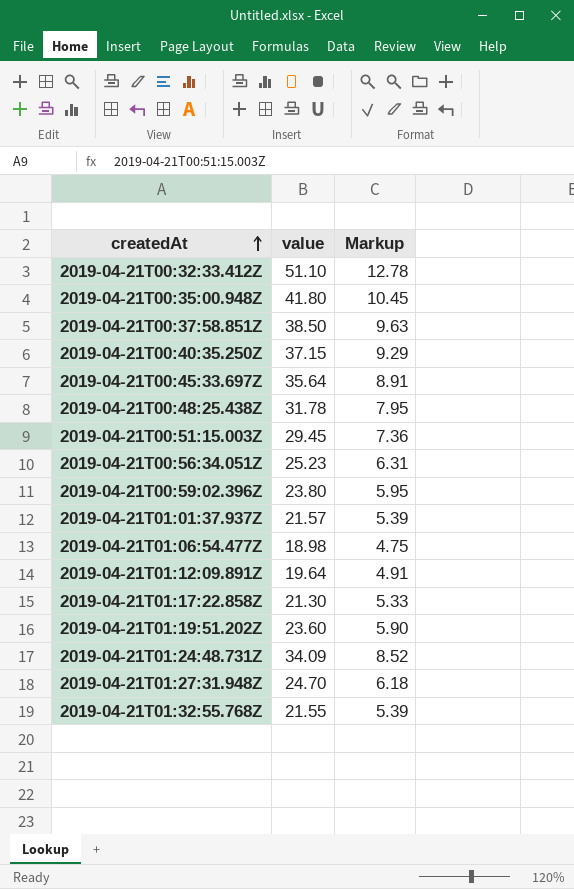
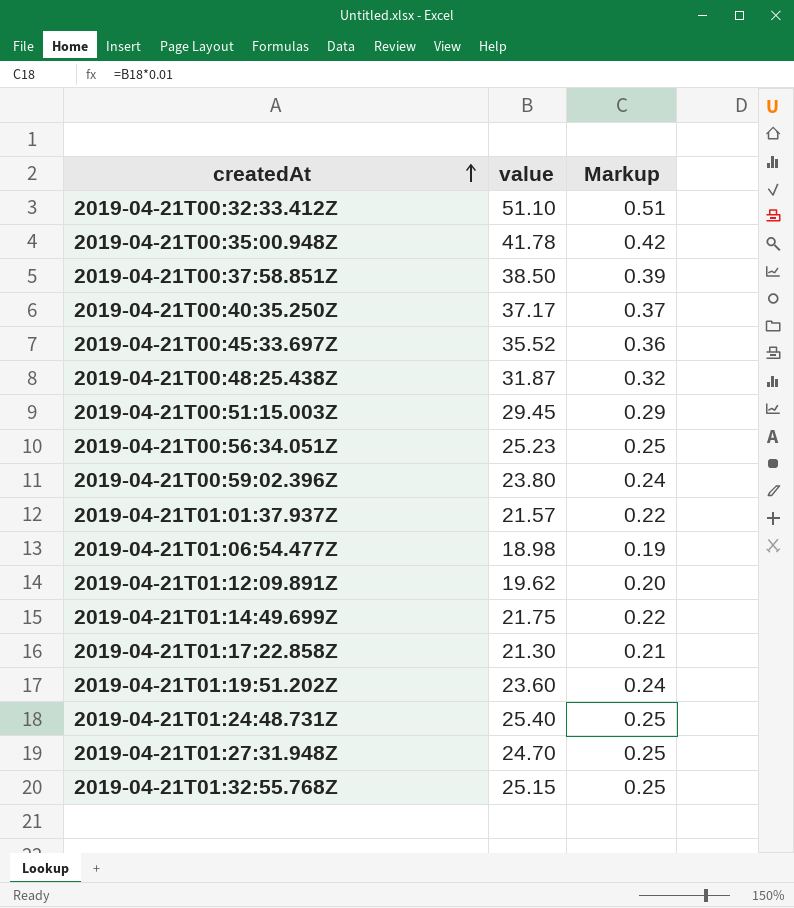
column Markup | formula: [value] * 0.25 -> [value] * 0.01
2019-04-21T00:35:00.948Z | value: 41.80 -> 41.78
2019-04-21T00:40:35.250Z | value: 37.15 -> 37.17
2019-04-21T00:45:33.697Z | value: 35.64 -> 35.52
2019-04-21T00:48:25.438Z | value: 31.78 -> 31.87
2019-04-21T01:12:09.891Z | value: 19.64 -> 19.62
row 2019-04-21T01:14:49.699Z: none -> 21.75 | 0.22
2019-04-21T01:24:48.731Z | value: 34.09 -> 25.40
2019-04-21T01:32:55.768Z | value: 21.55 -> 25.15

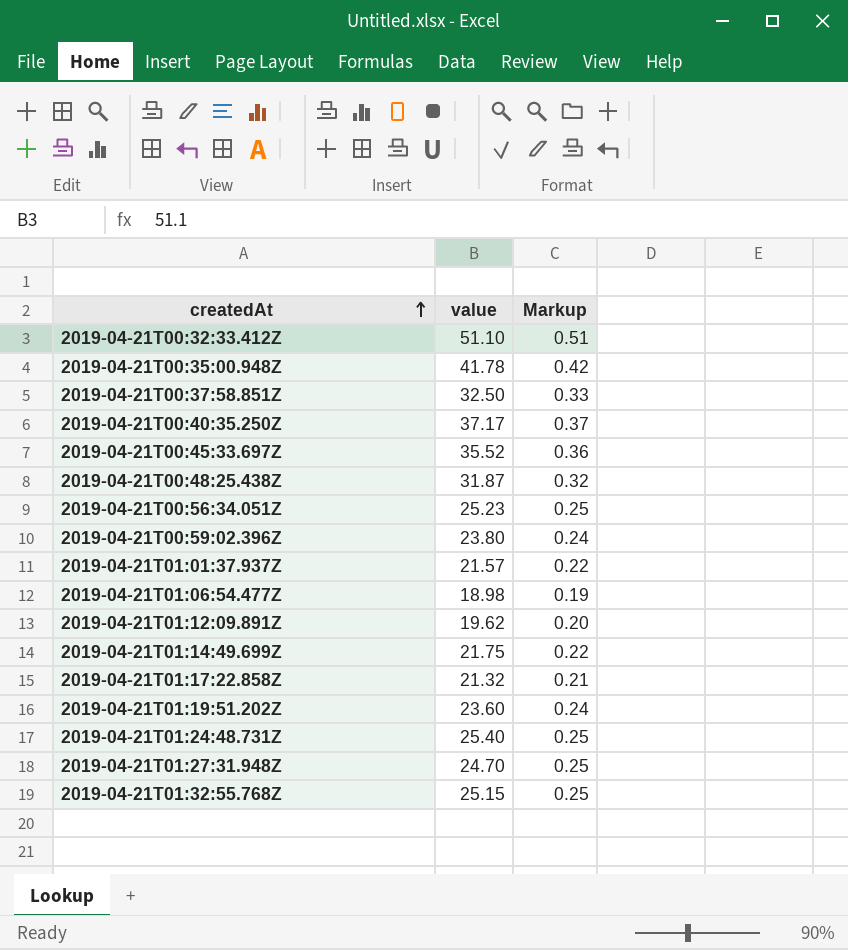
row 2019-04-21T00:51:15.003Z: 29.45 | 0.29 -> none
2019-04-21T00:37:58.851Z | value: 38.50 -> 32.50
2019-04-21T00:37:58.851Z | Markup: 0.39 -> 0.33
2019-04-21T01:17:22.858Z | value: 21.30 -> 21.32

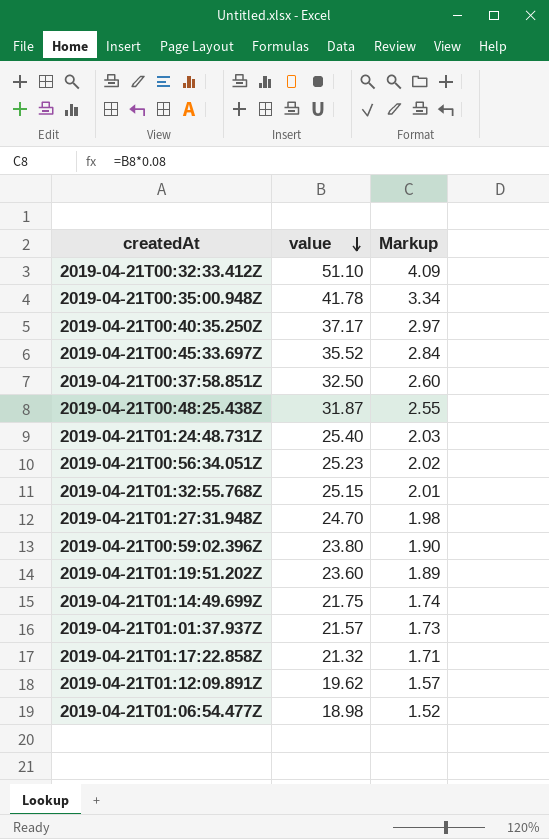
row order: createdAt ascending -> value descending
column Markup | formula: [value] * 0.01 -> [value] * 0.08

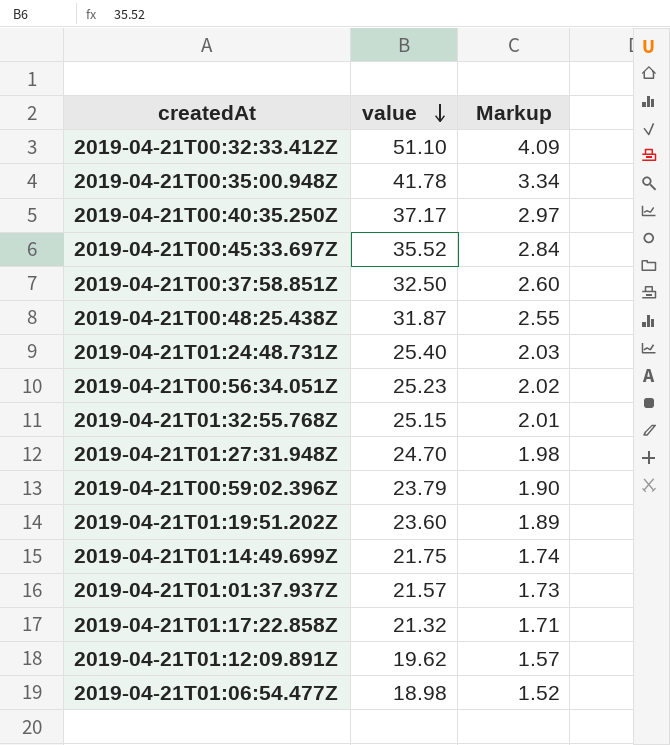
2019-04-21T00:59:02.396Z | value: 23.80 -> 23.79

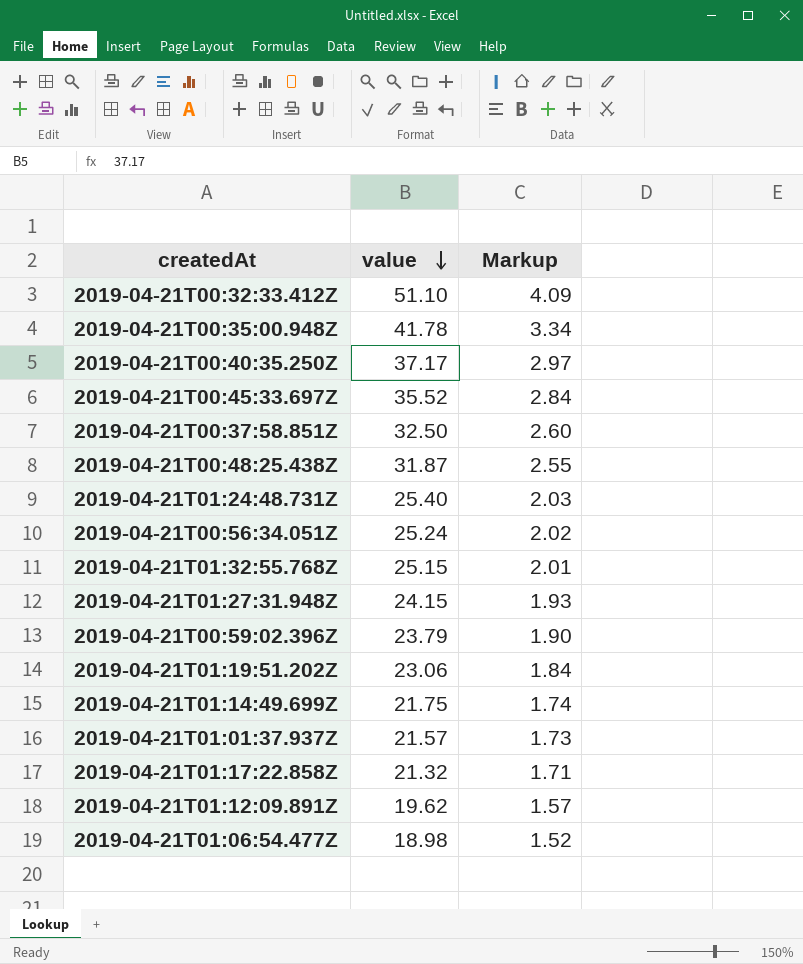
2019-04-21T00:56:34.051Z | value: 25.23 -> 25.24
2019-04-21T01:27:31.948Z | value: 24.70 -> 24.15
2019-04-21T01:27:31.948Z | Markup: 1.98 -> 1.93
2019-04-21T01:19:51.202Z | value: 23.60 -> 23.06
2019-04-21T01:19:51.202Z | Markup: 1.89 -> 1.84

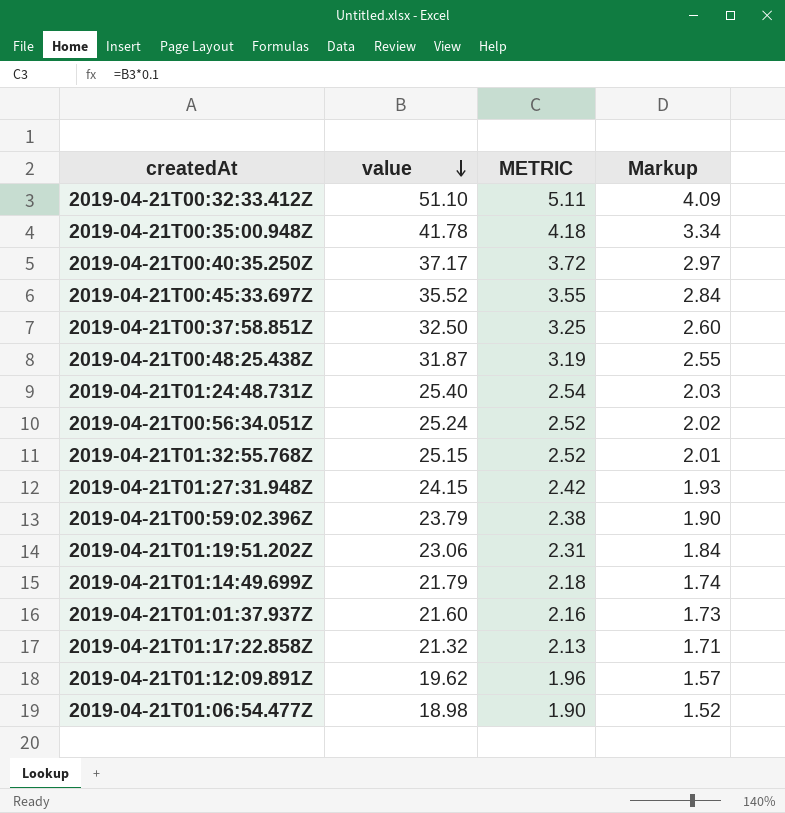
column METRIC | formula: none -> [value] * 0.1
2019-04-21T01:14:49.699Z | value: 21.75 -> 21.79
2019-04-21T01:01:37.937Z | value: 21.57 -> 21.60

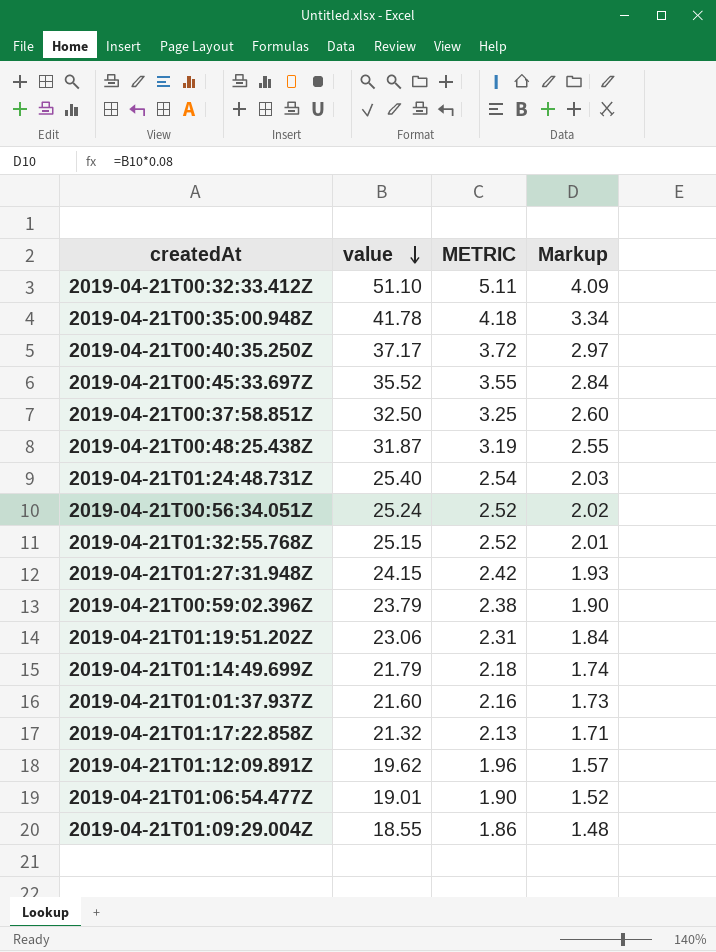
2019-04-21T01:06:54.477Z | value: 18.98 -> 19.01
row 2019-04-21T01:09:29.004Z: none -> 18.55 | 1.86 | 1.48

